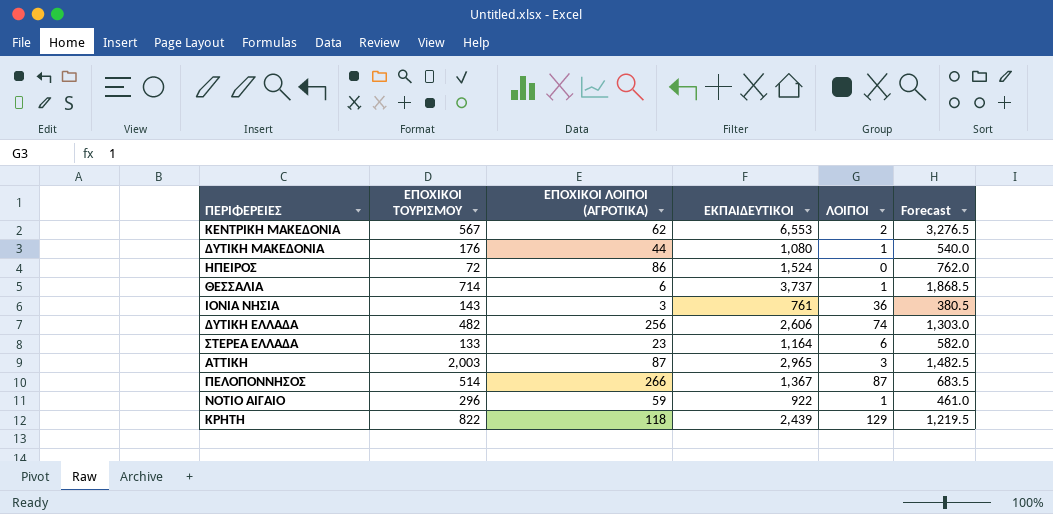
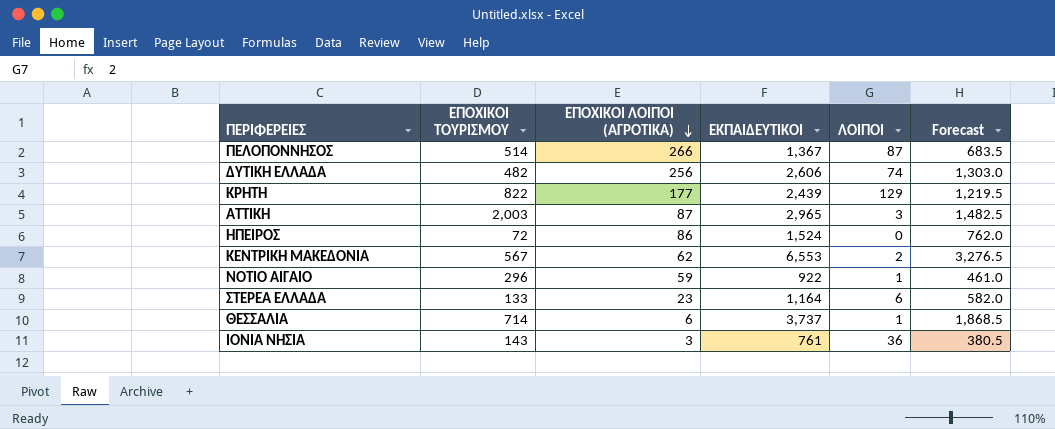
row order: none -> ΕΠΟΧΙΚΟΙ ΛΟΙΠΟΙ (ΑΓΡΟΤΙΚΑ) descending
row ΔΥΤΙΚΗ ΜΑΚΕΔΟΝΙΑ: 176 | 44 | 1,080 | 1 | 540.0 -> none
ΚΡΗΤΗ | ΕΠΟΧΙΚΟΙ ΛΟΙΠΟΙ (ΑΓΡΟΤΙΚΑ): 118 -> 177

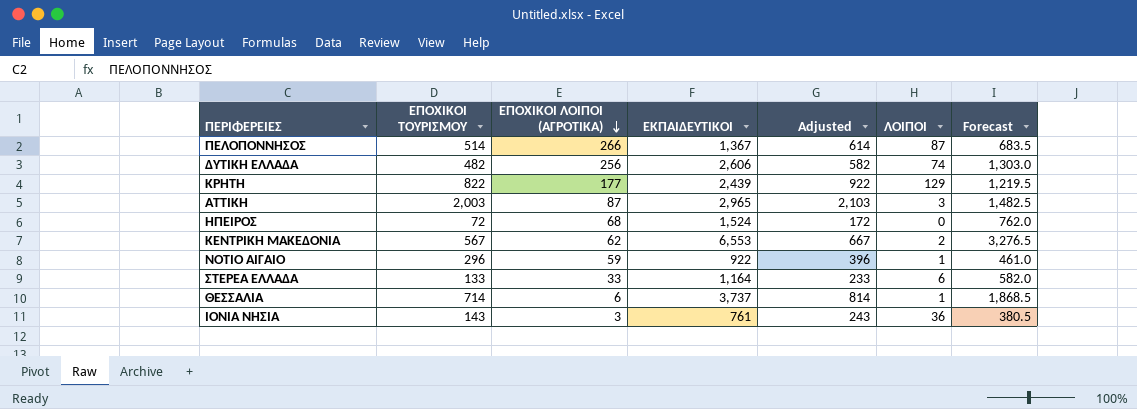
column Adjusted | formula: none -> [ΕΠΟΧΙΚΟΙ ΤΟΥΡΙΣΜΟΥ] + 100
ΗΠΕΙΡΟΣ | ΕΠΟΧΙΚΟΙ ΛΟΙΠΟΙ (ΑΓΡΟΤΙΚΑ): 86 -> 68
ΣΤΕΡΕΑ ΕΛΛΑΔΑ | ΕΠΟΧΙΚΟΙ ΛΟΙΠΟΙ (ΑΓΡΟΤΙΚΑ): 23 -> 33

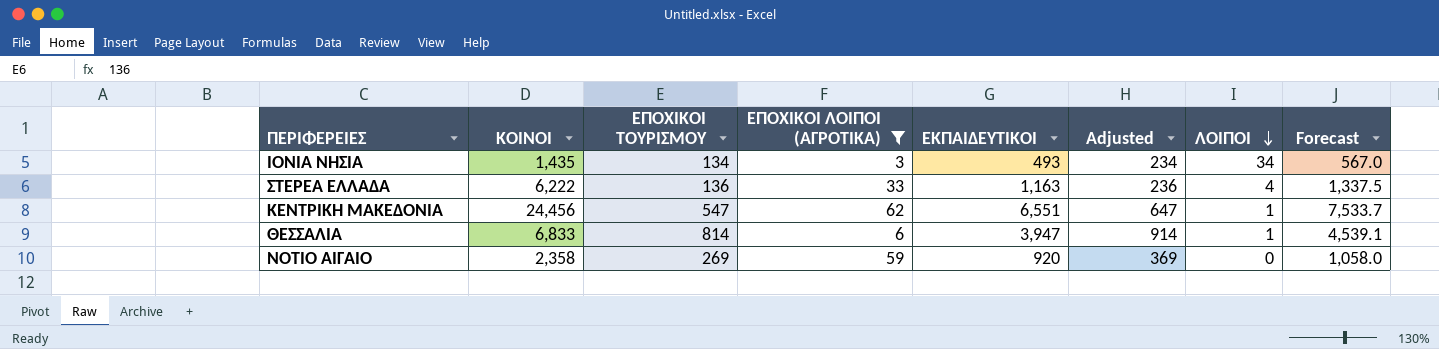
filter: none -> ΕΠΟΧΙΚΟΙ ΛΟΙΠΟΙ (ΑΓΡΟΤΙΚΑ) <= 62
row order: ΕΠΟΧΙΚΟΙ ΛΟΙΠΟΙ (ΑΓΡΟΤΙΚΑ) descending -> ΛΟΙΠΟΙ descending
column ΚΟΙΝΟΙ | position: none -> 2
column Forecast | formula: [ΕΚΠΑΙΔΕΥΤΙΚΟΙ] * 0.5 -> [ΕΚΠΑΙΔΕΥΤΙΚΟΙ] * 1.15
ΙΟΝΙΑ ΝΗΣΙΑ | ΕΠΟΧΙΚΟΙ ΤΟΥΡΙΣΜΟΥ: 143 -> 134
ΙΟΝΙΑ ΝΗΣΙΑ | ΕΚΠΑΙΔΕΥΤΙΚΟΙ: 761 -> 493
ΙΟΝΙΑ ΝΗΣΙΑ | Adjusted: 243 -> 234
ΙΟΝΙΑ ΝΗΣΙΑ | ΛΟΙΠΟΙ: 36 -> 34
ΣΤΕΡΕΑ ΕΛΛΑΔΑ | ΕΠΟΧΙΚΟΙ ΤΟΥΡΙΣΜΟΥ: 133 -> 136
ΣΤΕΡΕΑ ΕΛΛΑΔΑ | ΕΚΠΑΙΔΕΥΤΙΚΟΙ: 1,164 -> 1,163
ΣΤΕΡΕΑ ΕΛΛΑΔΑ | Adjusted: 233 -> 236
ΣΤΕΡΕΑ ΕΛΛΑΔΑ | ΛΟΙΠΟΙ: 6 -> 4
ΚΕΝΤΡΙΚΗ ΜΑΚΕΔΟΝΙΑ | ΕΠΟΧΙΚΟΙ ΤΟΥΡΙΣΜΟΥ: 567 -> 547
ΚΕΝΤΡΙΚΗ ΜΑΚΕΔΟΝΙΑ | ΕΚΠΑΙΔΕΥΤΙΚΟΙ: 6,553 -> 6,551
ΚΕΝΤΡΙΚΗ ΜΑΚΕΔΟΝΙΑ | Adjusted: 667 -> 647
ΚΕΝΤΡΙΚΗ ΜΑΚΕΔΟΝΙΑ | ΛΟΙΠΟΙ: 2 -> 1
ΘΕΣΣΑΛΙΑ | ΕΠΟΧΙΚΟΙ ΤΟΥΡΙΣΜΟΥ: 714 -> 814
ΘΕΣΣΑΛΙΑ | ΕΚΠΑΙΔΕΥΤΙΚΟΙ: 3,737 -> 3,947
ΘΕΣΣΑΛΙΑ | Adjusted: 814 -> 914
ΝΟΤΙΟ ΑΙΓΑΙΟ | ΕΠΟΧΙΚΟΙ ΤΟΥΡΙΣΜΟΥ: 296 -> 269
ΝΟΤΙΟ ΑΙΓΑΙΟ | ΕΚΠΑΙΔΕΥΤΙΚΟΙ: 922 -> 920
ΝΟΤΙΟ ΑΙΓΑΙΟ | Adjusted: 396 -> 369
ΝΟΤΙΟ ΑΙΓΑΙΟ | ΛΟΙΠΟΙ: 1 -> 0

